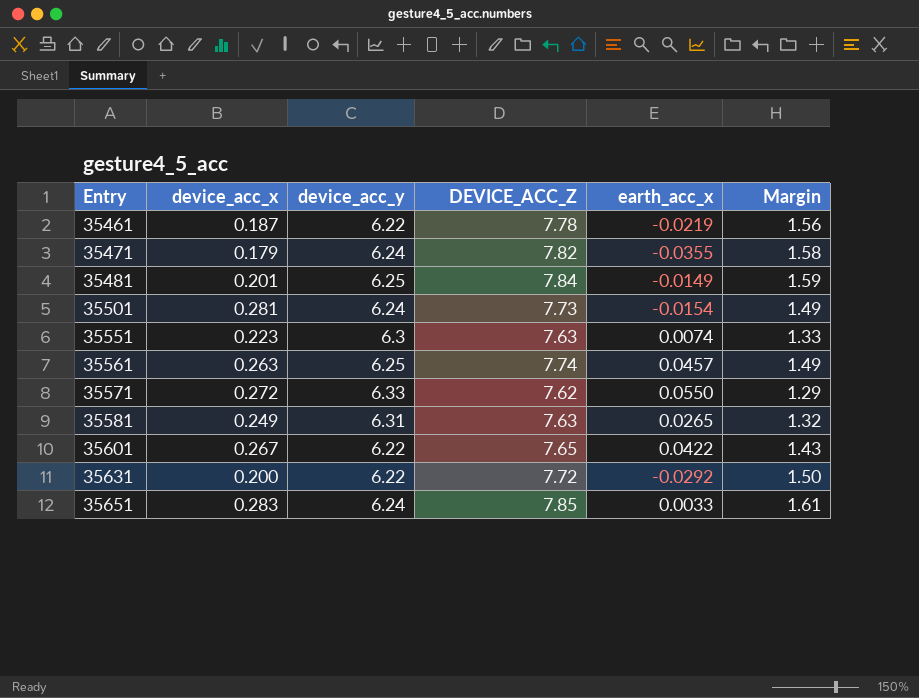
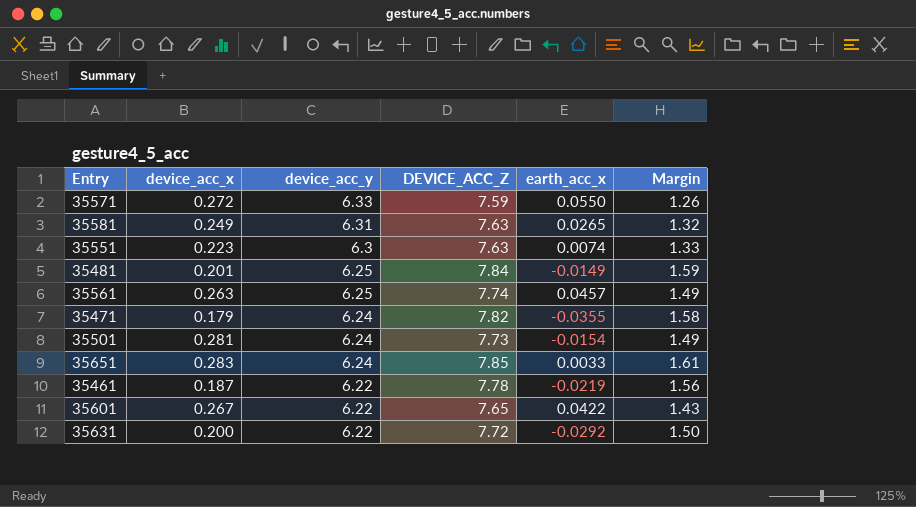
row order: Entry ascending -> device_acc_y descending
35571 | DEVICE_ACC_Z: 7.62 -> 7.59
35571 | Margin: 1.29 -> 1.26

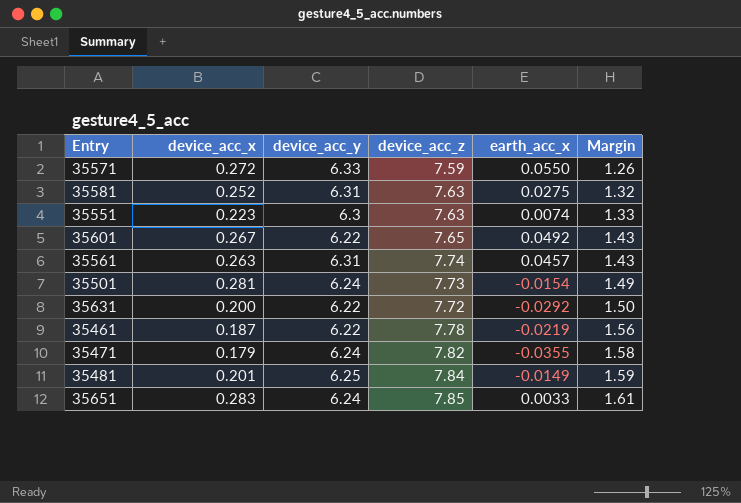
row order: device_acc_y descending -> Margin ascending
column name: DEVICE_ACC_Z -> device_acc_z
35581 | device_acc_x: 0.249 -> 0.252
35581 | earth_acc_x: 0.0265 -> 0.0275
35601 | earth_acc_x: 0.0422 -> 0.0492
35561 | device_acc_y: 6.25 -> 6.31
35561 | Margin: 1.49 -> 1.43

